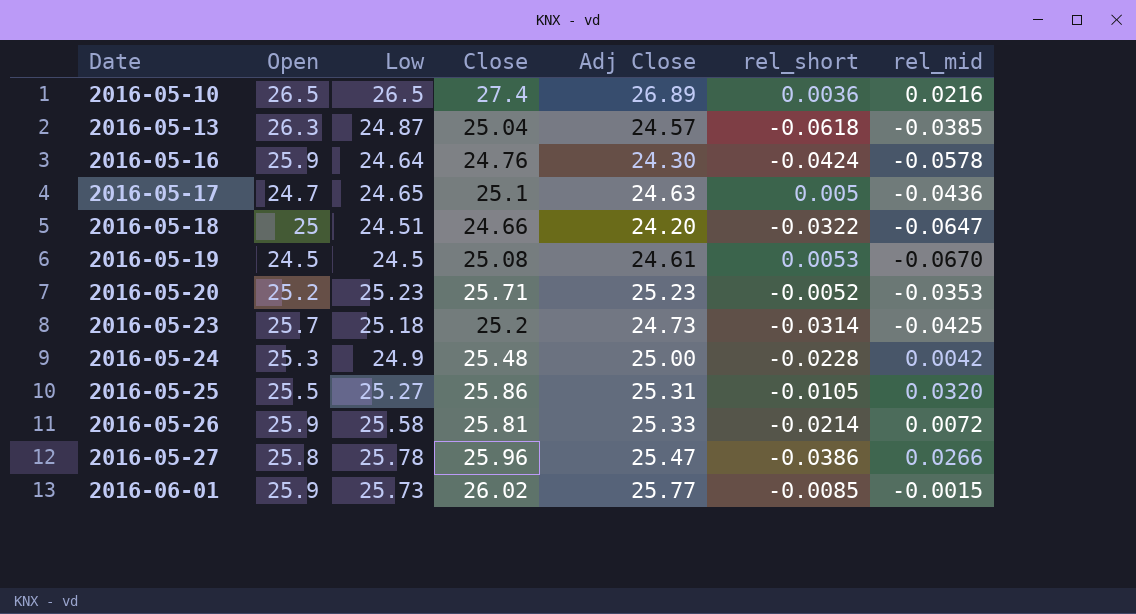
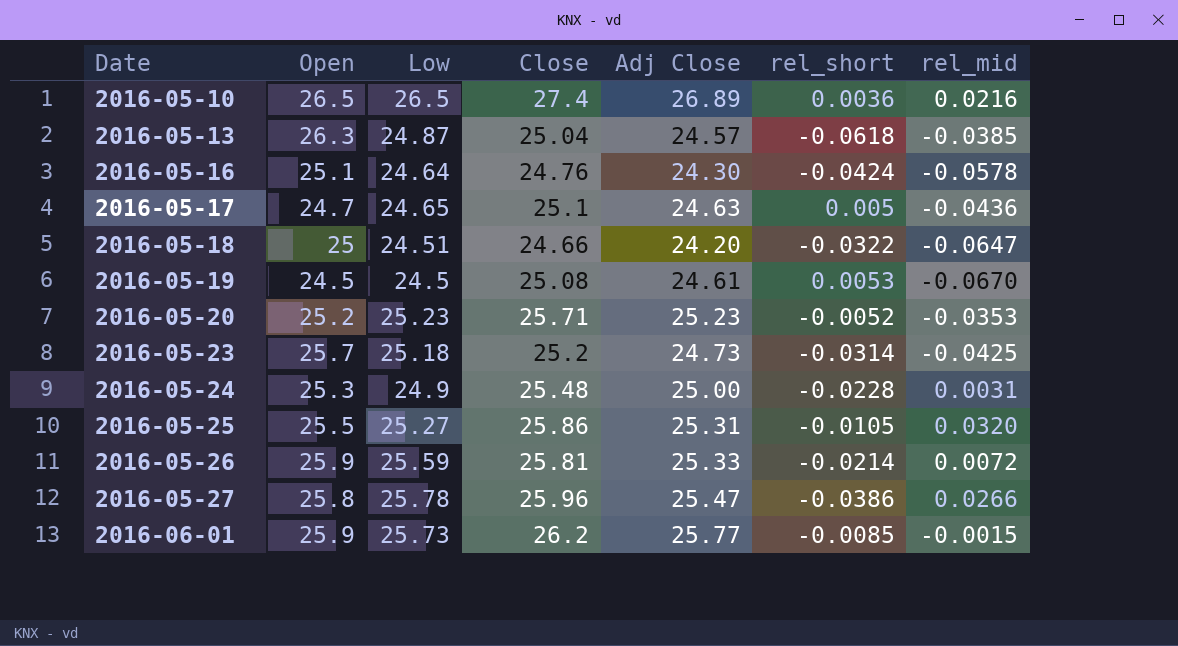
2016-05-16 | Open: 25.9 -> 25.1
2016-05-24 | rel_mid: 0.0042 -> 0.0031
2016-05-26 | Low: 25.58 -> 25.59
2016-06-01 | Close: 26.02 -> 26.2

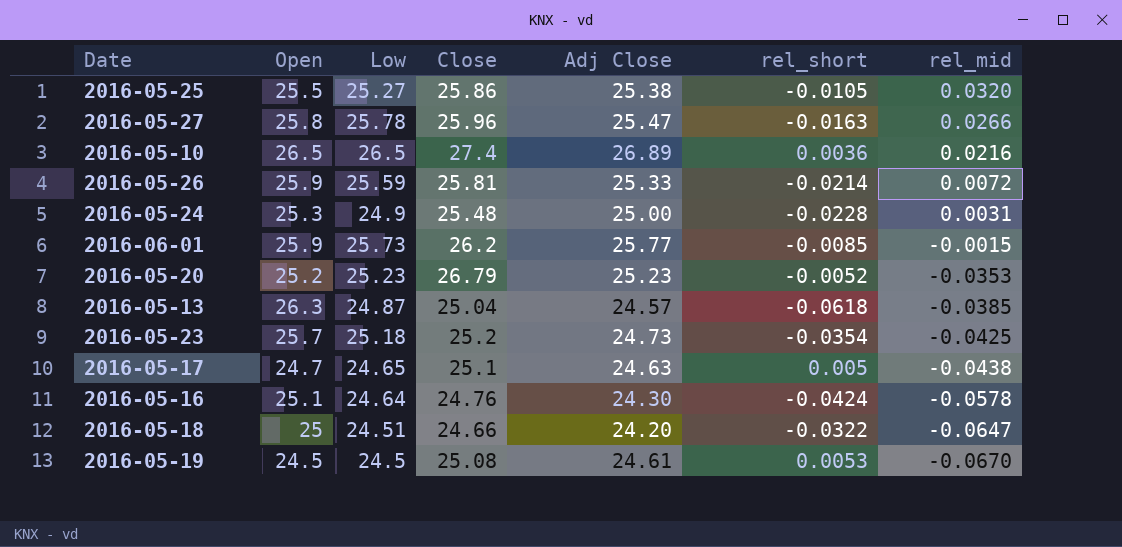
row order: Date ascending -> rel_mid descending
2016-05-25 | Adj Close: 25.31 -> 25.38
2016-05-27 | rel_short: -0.0386 -> -0.0163
2016-05-20 | Close: 25.71 -> 26.79
2016-05-23 | rel_short: -0.0314 -> -0.0354
2016-05-17 | rel_mid: -0.0436 -> -0.0438

